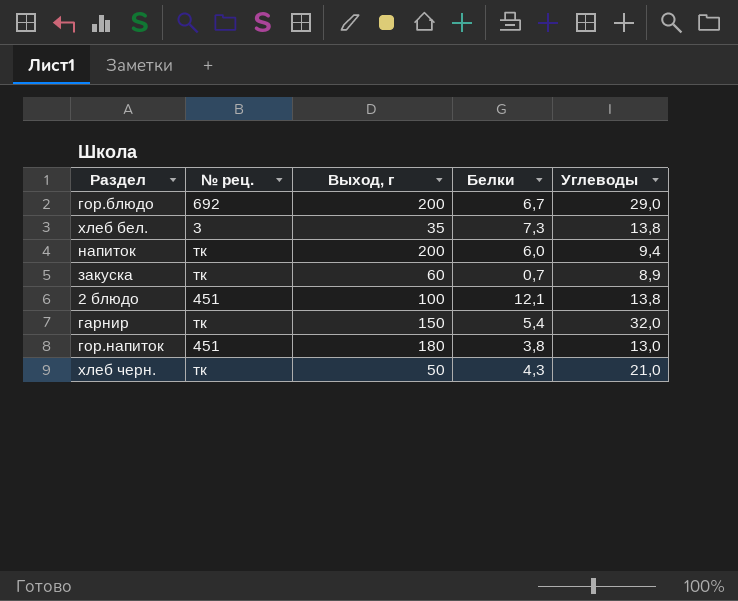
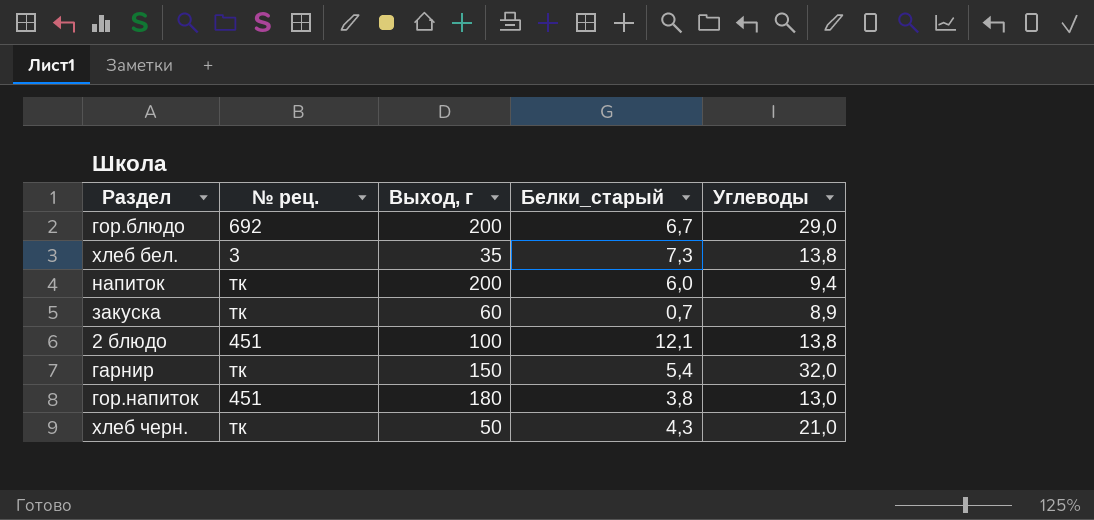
column name: Белки -> Белки_старый

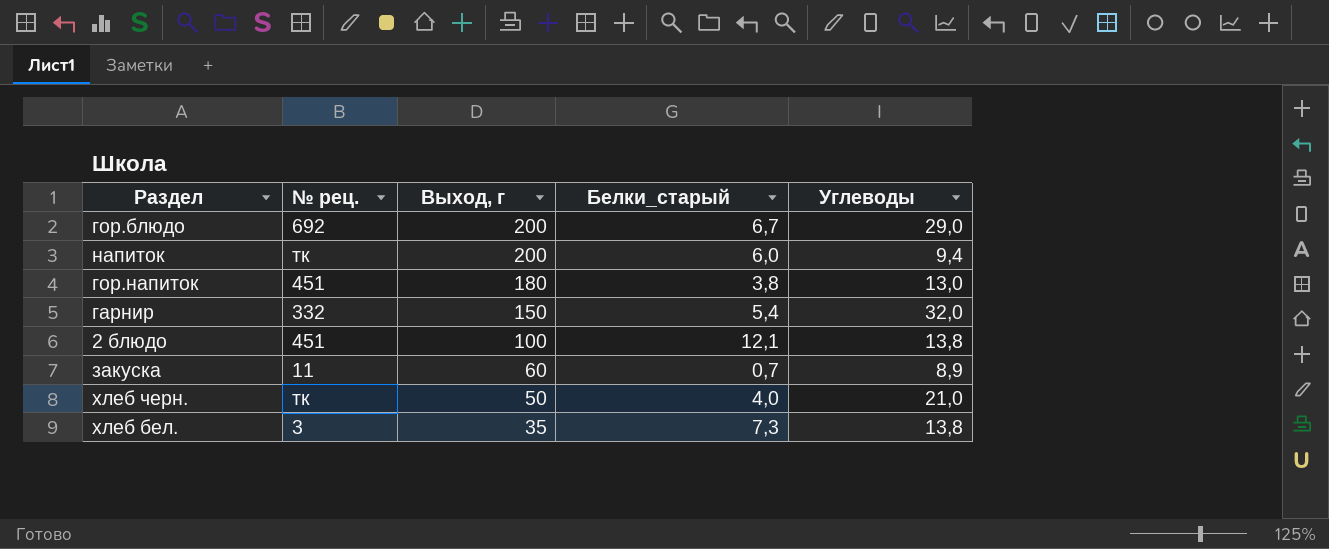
row order: none -> Выход, г descending
гарнир | № рец.: тк -> 332
закуска | № рец.: тк -> 11
хлеб черн. | Белки_старый: 4,3 -> 4,0

